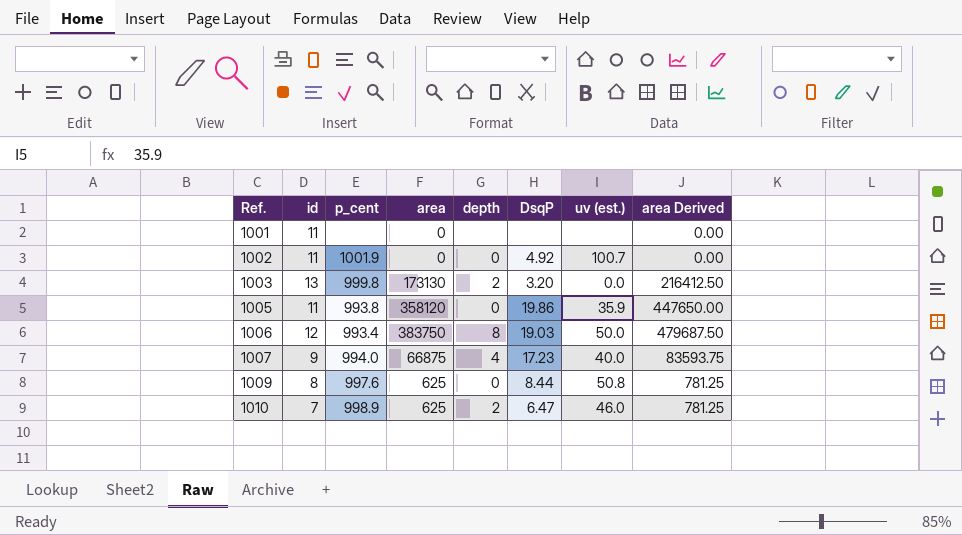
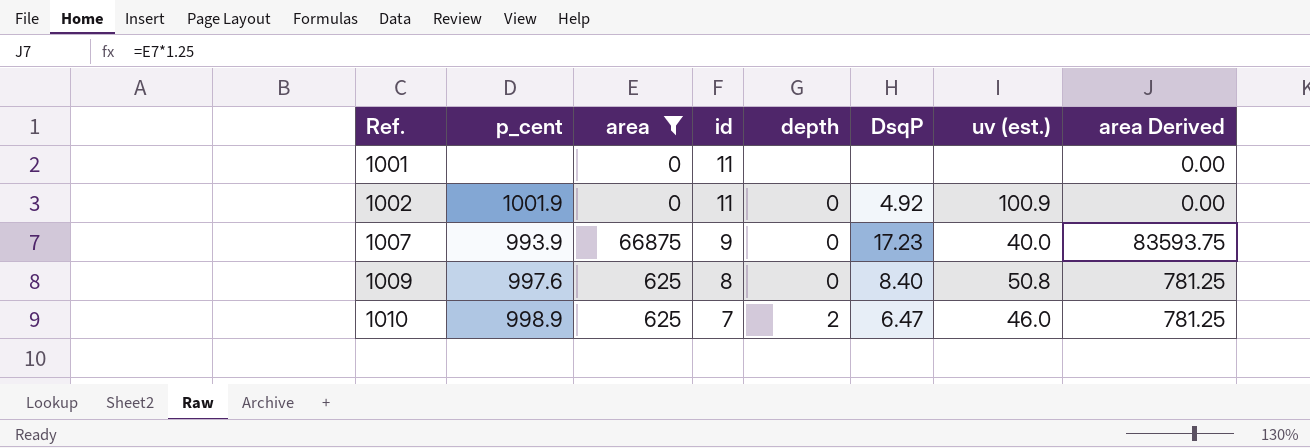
filter: none -> area <= 66875
column id | position: 2 -> 4
1002 | uv (est.): 100.7 -> 100.9
1007 | p_cent: 994.0 -> 993.9
1007 | depth: 4 -> 0
1009 | DsqP: 8.44 -> 8.40

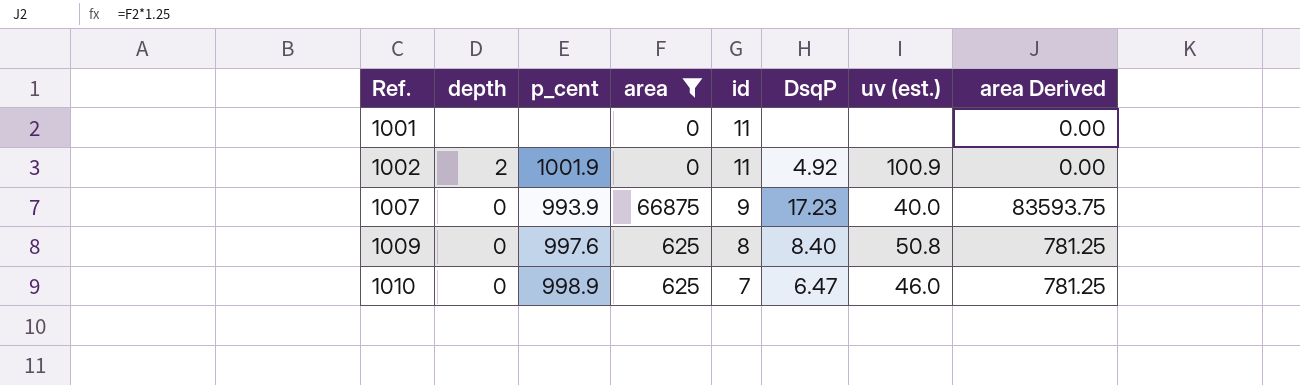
column depth | position: 5 -> 2
1002 | depth: 0 -> 2
1010 | depth: 2 -> 0

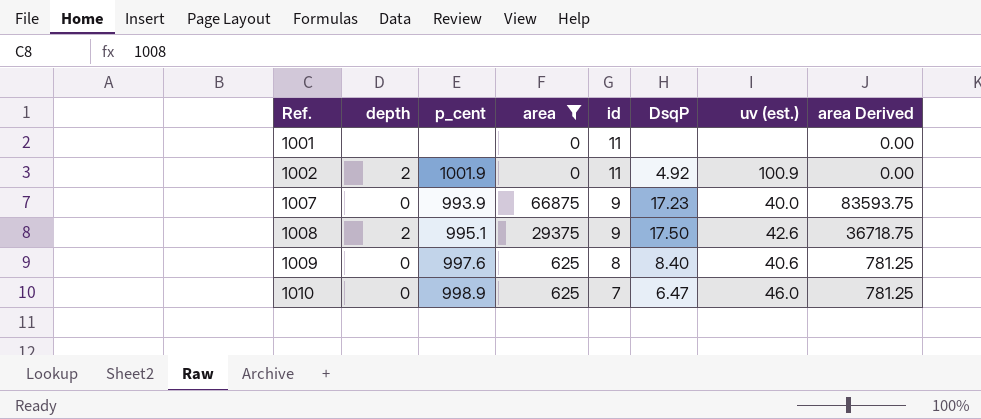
row 1008: none -> 2 | 995.1 | 29375 | 9 | 17.50 | 42.6 | 36718.75
1009 | uv (est.): 50.8 -> 40.6

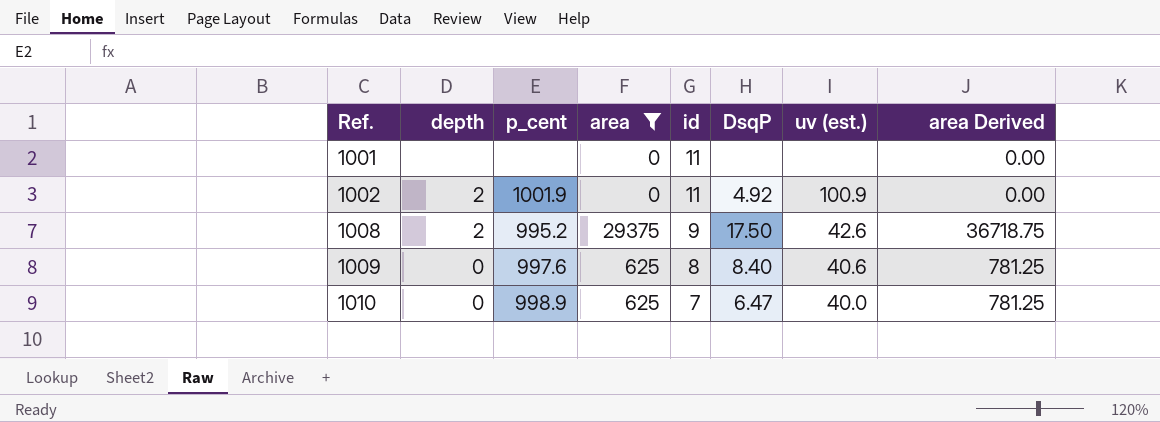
row 1007: 0 | 993.9 | 66875 | 9 | 17.23 | 40.0 | 83593.75 -> none
1008 | p_cent: 995.1 -> 995.2
1010 | uv (est.): 46.0 -> 40.0

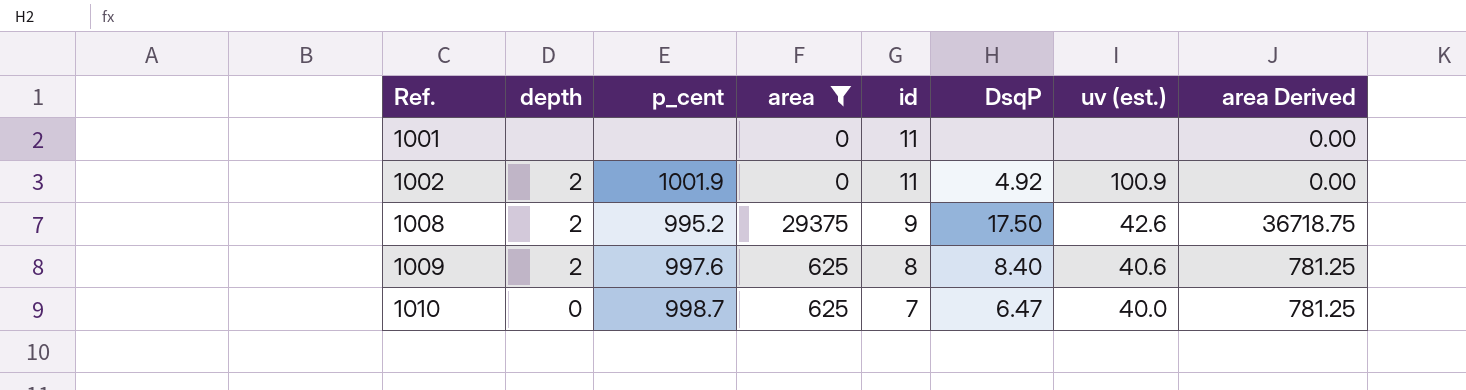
1009 | depth: 0 -> 2
1010 | p_cent: 998.9 -> 998.7

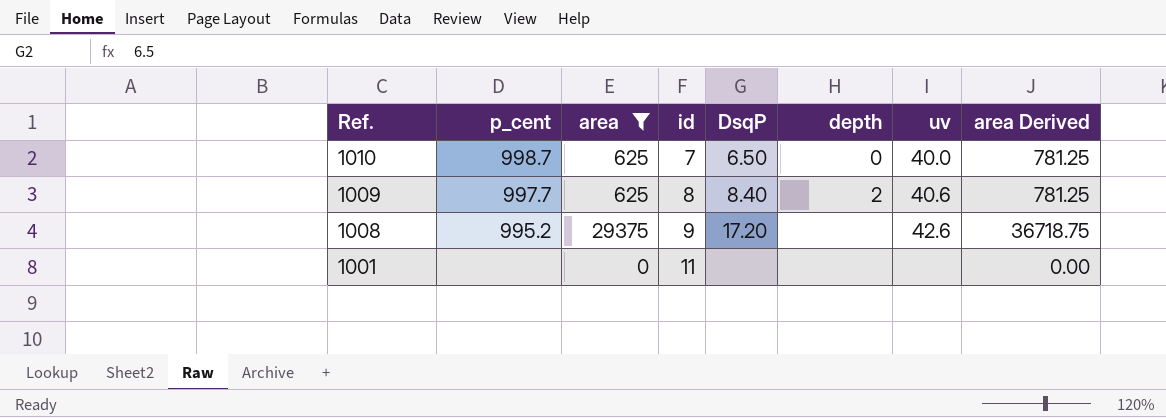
row order: Ref. ascending -> Ref. descending
column depth | position: 2 -> 6
column name: uv (est.) -> uv
row 1002: 2 | 1001.9 | 0 | 11 | 4.92 | 100.9 | 0.00 -> none
1010 | DsqP: 6.47 -> 6.50
1009 | p_cent: 997.6 -> 997.7
1008 | DsqP: 17.50 -> 17.20
1008 | depth: 2 -> none

